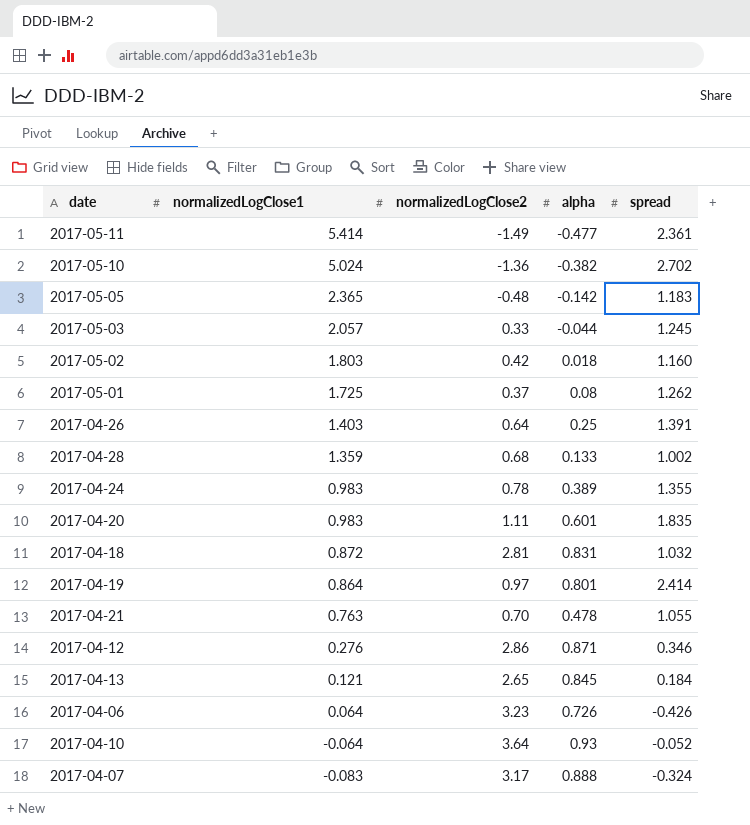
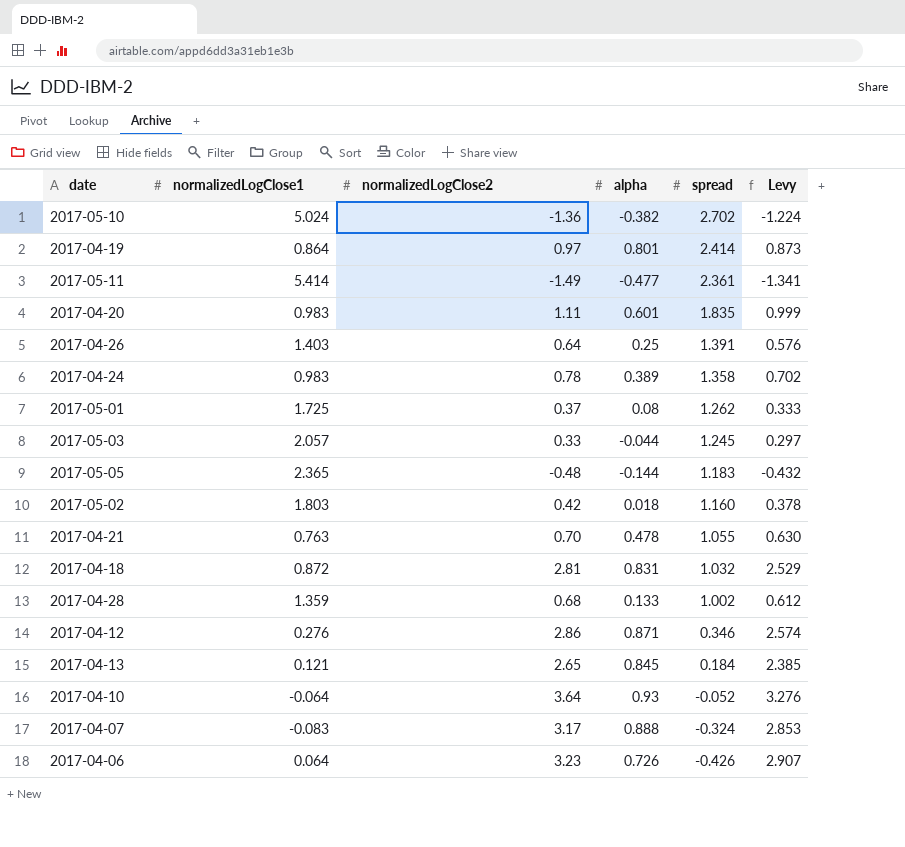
row order: normalizedLogClose1 descending -> spread descending
column Levy | formula: none -> [normalizedLogClose2] * 0.9
2017-04-24 | spread: 1.355 -> 1.358
2017-05-05 | alpha: -0.142 -> -0.144

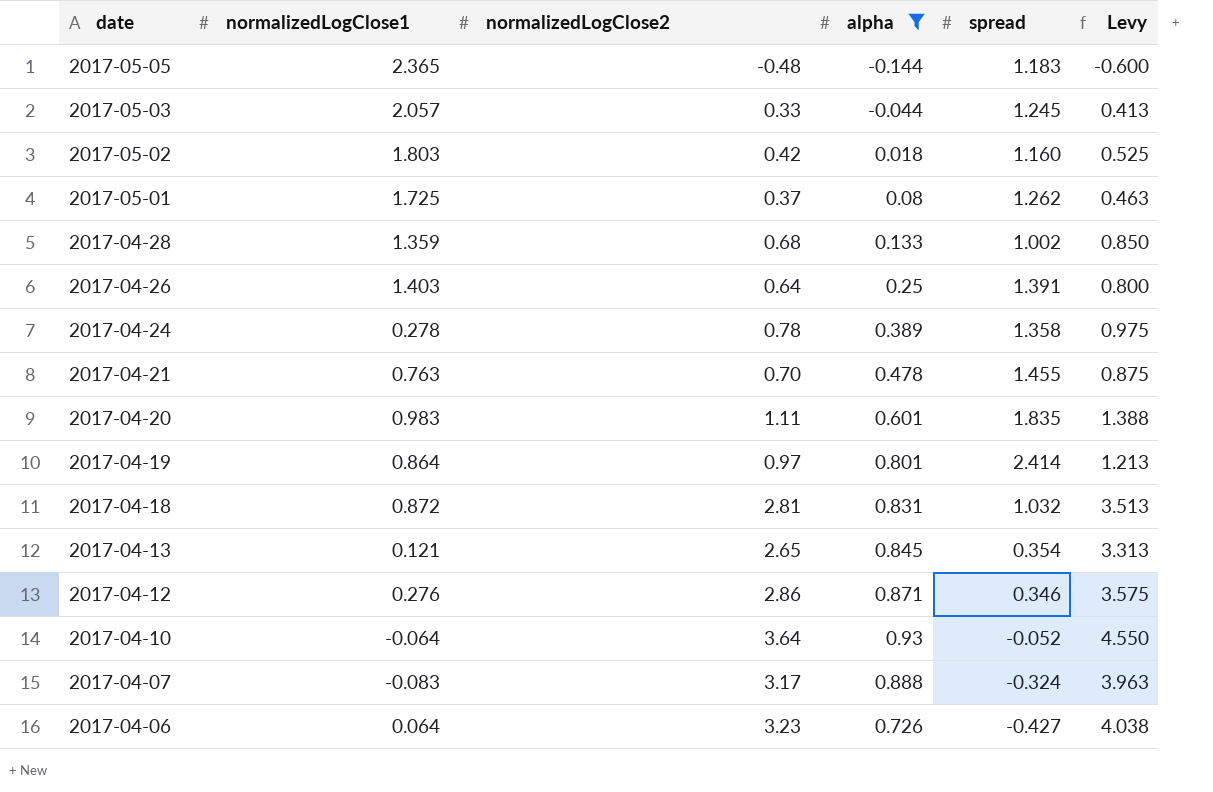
filter: none -> alpha >= -0.144
row order: spread descending -> date descending
column Levy | formula: [normalizedLogClose2] * 0.9 -> [normalizedLogClose2] * 1.25
2017-04-24 | normalizedLogClose1: 0.983 -> 0.278
2017-04-21 | spread: 1.055 -> 1.455
2017-04-13 | spread: 0.184 -> 0.354
2017-04-06 | spread: -0.426 -> -0.427

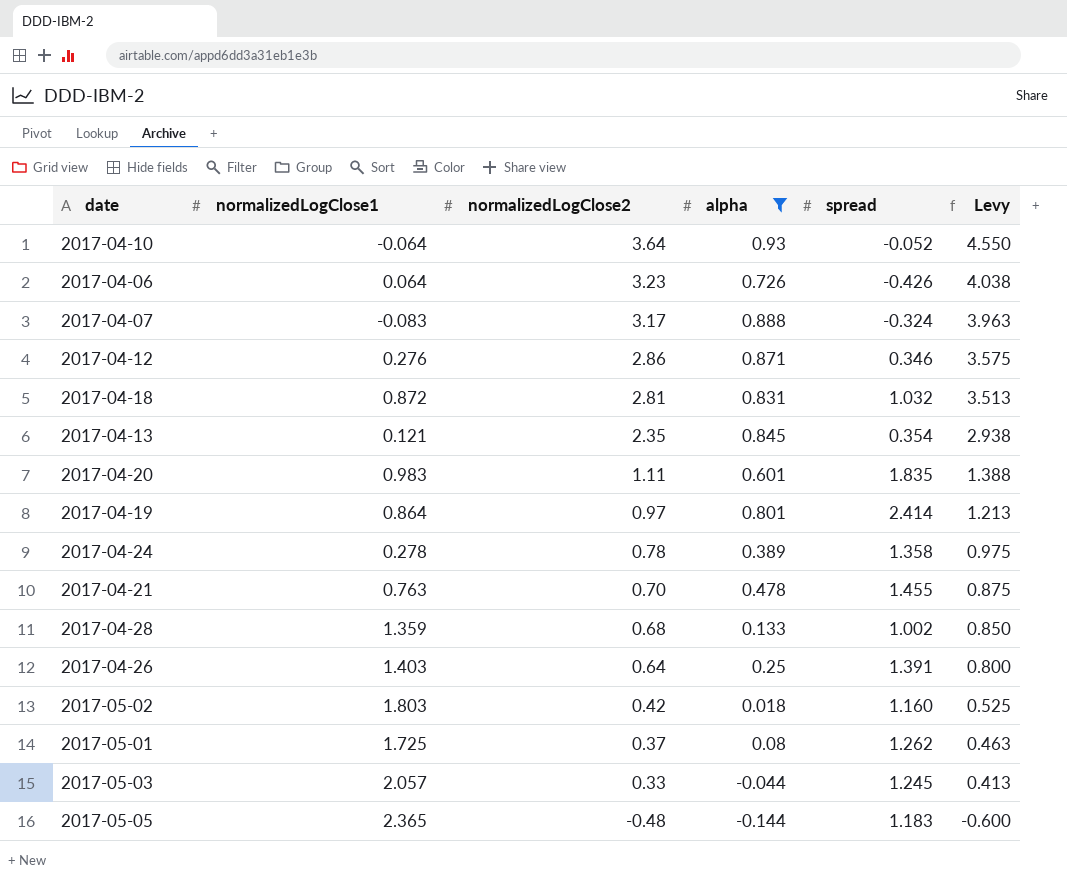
row order: date descending -> normalizedLogClose2 descending
2017-04-06 | spread: -0.427 -> -0.426
2017-04-13 | normalizedLogClose2: 2.65 -> 2.35
2017-04-13 | Levy: 3.313 -> 2.938

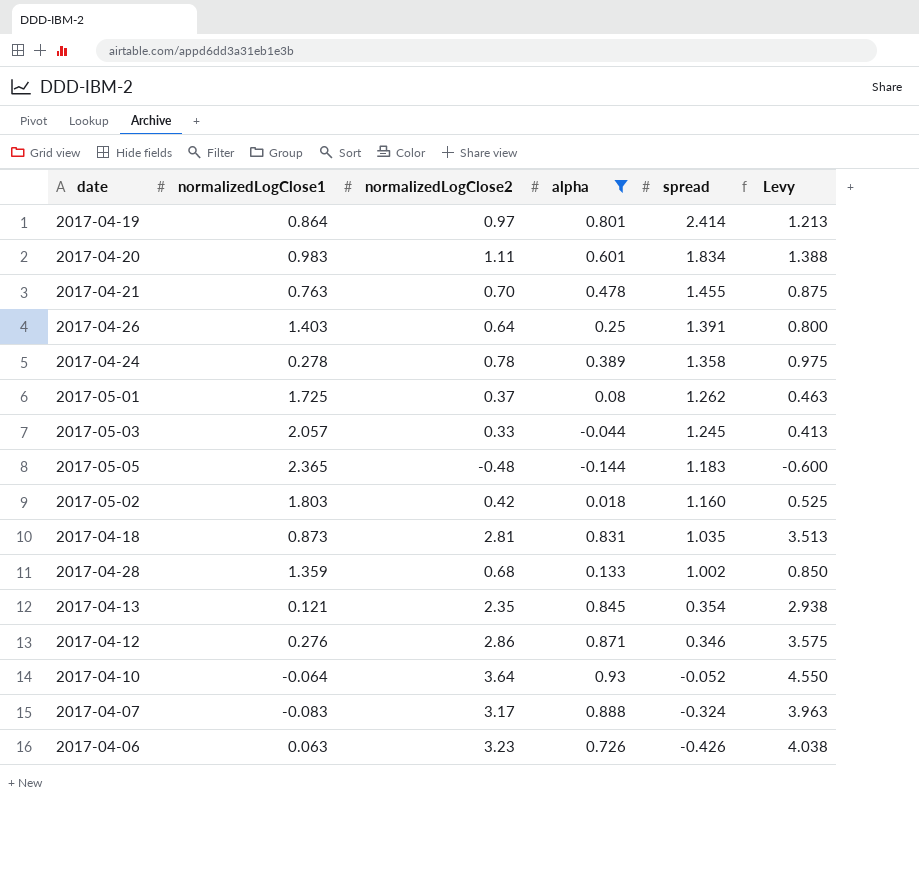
row order: normalizedLogClose2 descending -> spread descending
2017-04-20 | spread: 1.835 -> 1.834
2017-04-18 | normalizedLogClose1: 0.872 -> 0.873
2017-04-18 | spread: 1.032 -> 1.035
2017-04-06 | normalizedLogClose1: 0.064 -> 0.063

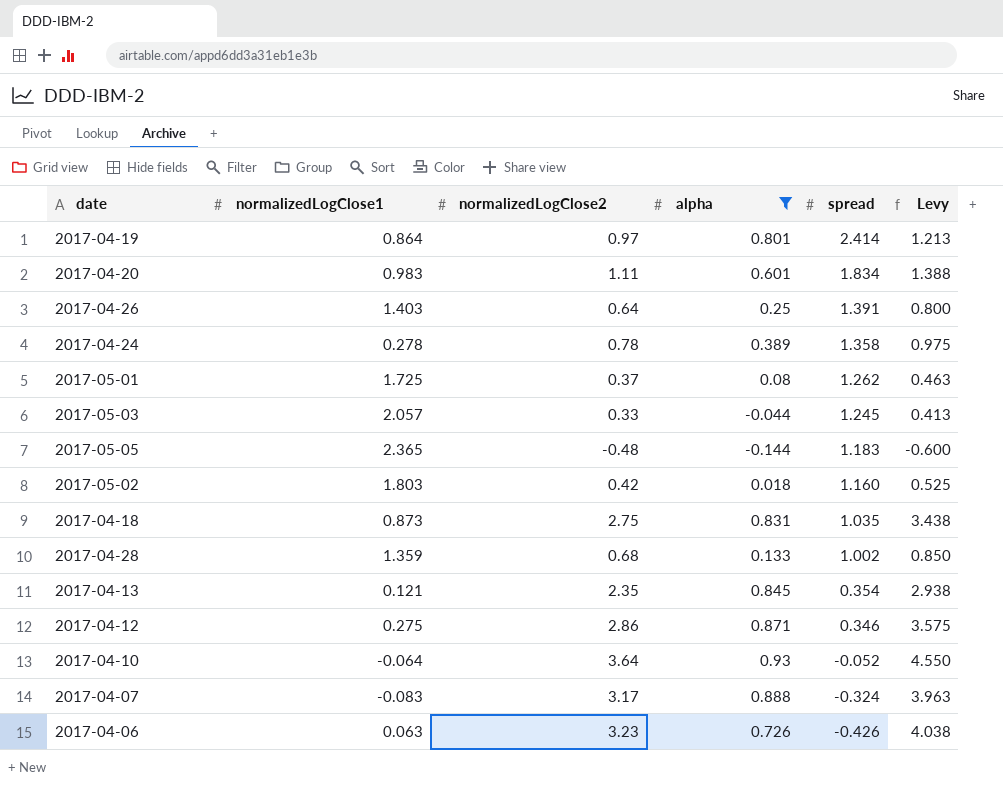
row 2017-04-21: 0.763 | 0.70 | 0.478 | 1.455 | 0.875 -> none
2017-04-18 | normalizedLogClose2: 2.81 -> 2.75
2017-04-18 | Levy: 3.513 -> 3.438
2017-04-12 | normalizedLogClose1: 0.276 -> 0.275

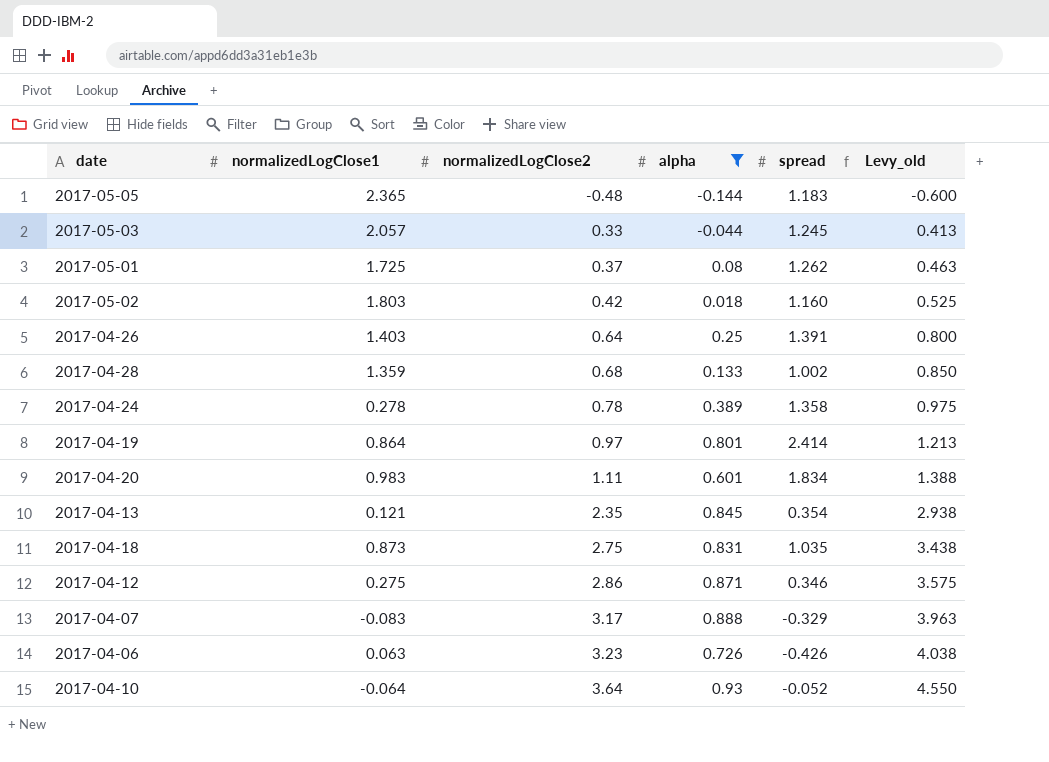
row order: spread descending -> normalizedLogClose2 ascending
column name: Levy -> Levy_old
2017-04-07 | spread: -0.324 -> -0.329

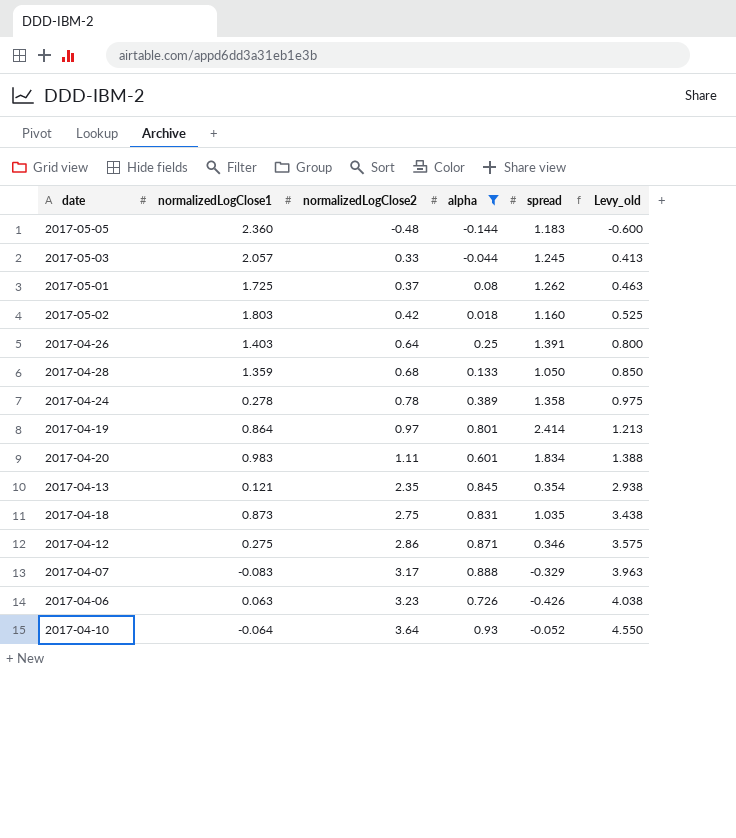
2017-05-05 | normalizedLogClose1: 2.365 -> 2.360
2017-04-28 | spread: 1.002 -> 1.050

